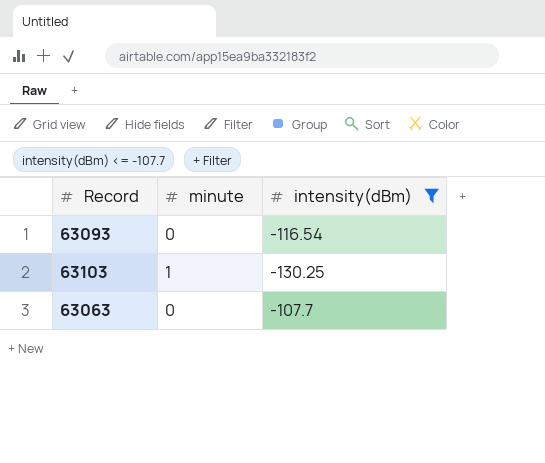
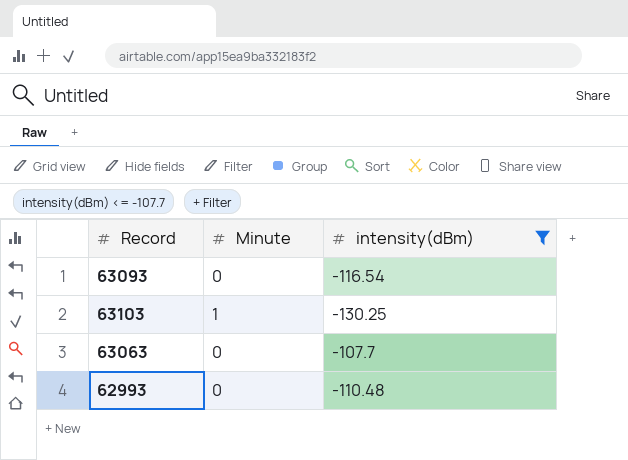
column name: minute -> Minute
row 62993: none -> 0 | -110.48

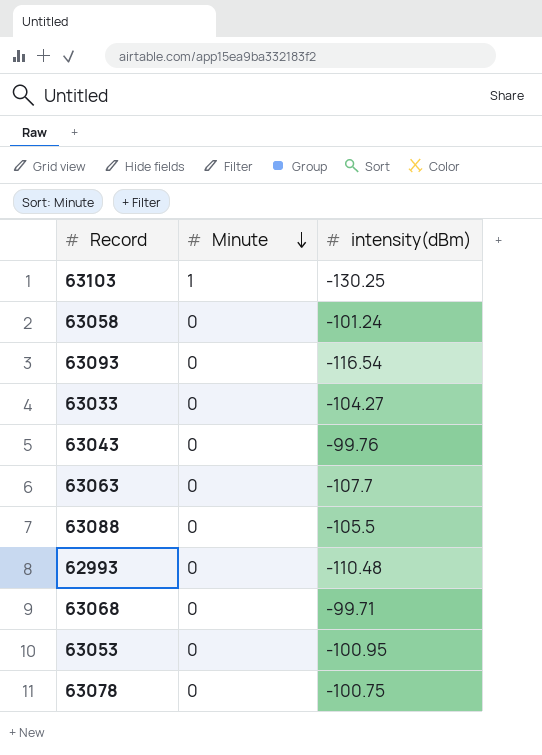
filter: intensity(dBm) <= -107.7 -> none
row order: none -> Minute descending

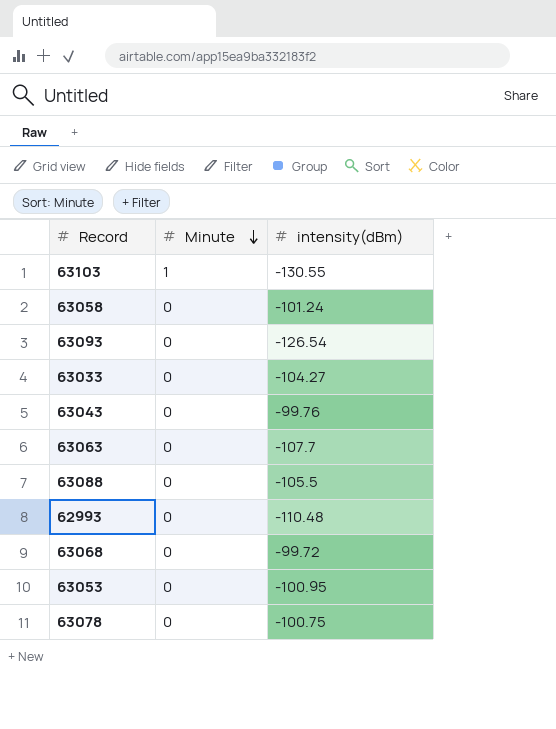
63103 | intensity(dBm): -130.25 -> -130.55
63093 | intensity(dBm): -116.54 -> -126.54
63068 | intensity(dBm): -99.71 -> -99.72

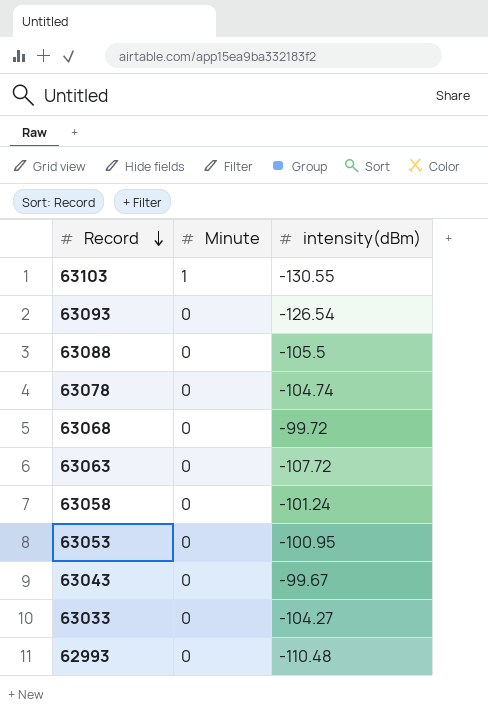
row order: Minute descending -> Record descending
63078 | intensity(dBm): -100.75 -> -104.74
63063 | intensity(dBm): -107.7 -> -107.72
63043 | intensity(dBm): -99.76 -> -99.67

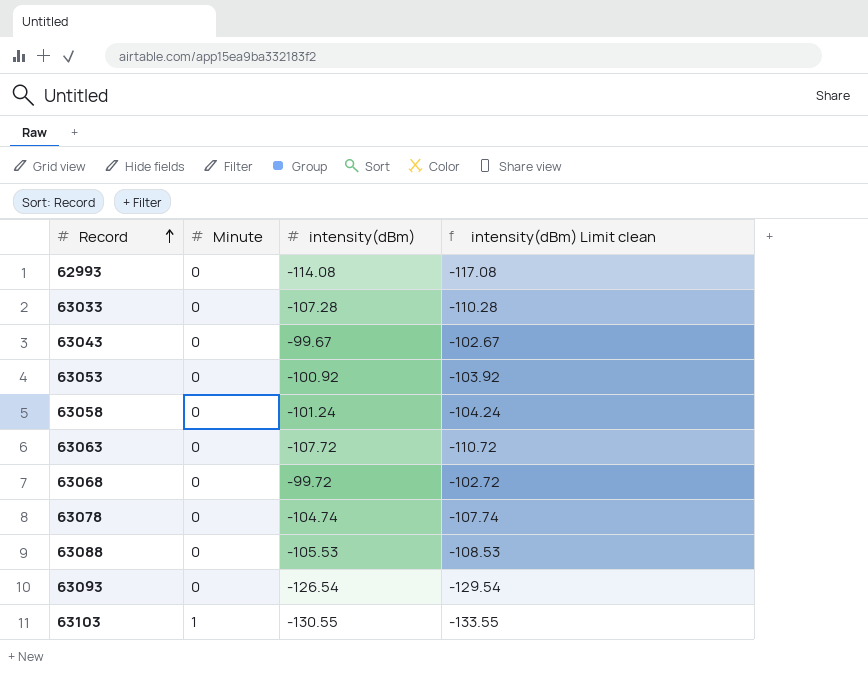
row order: Record descending -> Record ascending
column intensity(dBm) Limit clean | formula: none -> [intensity(dBm)] - 3
62993 | intensity(dBm): -110.48 -> -114.08
63033 | intensity(dBm): -104.27 -> -107.28
63053 | intensity(dBm): -100.95 -> -100.92
63088 | intensity(dBm): -105.5 -> -105.53

